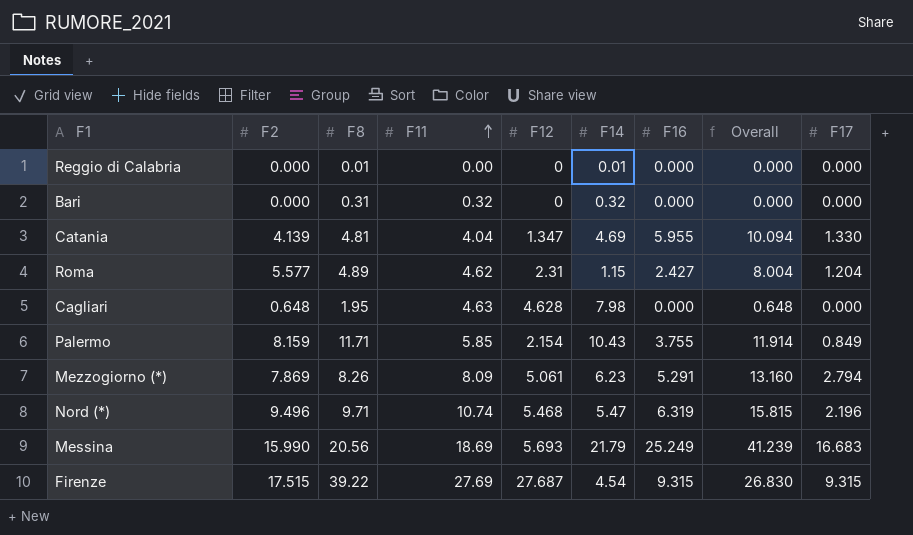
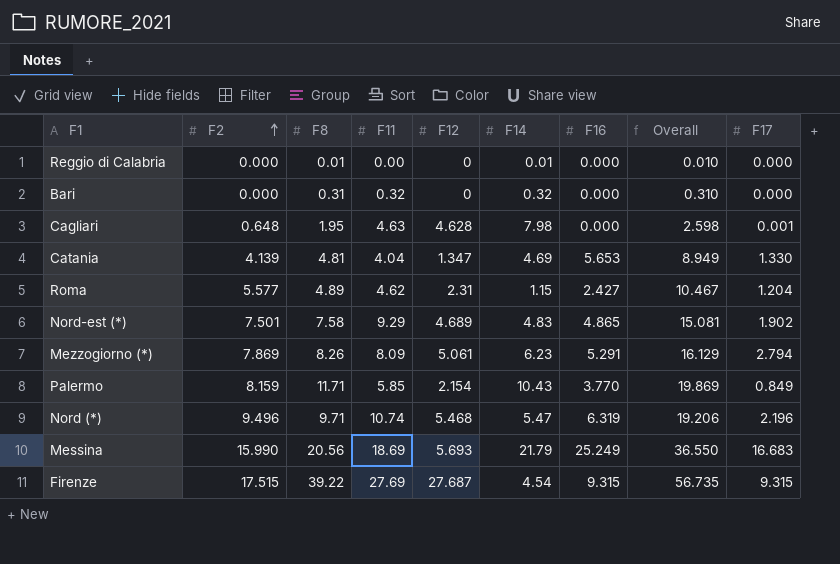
row order: F11 ascending -> F2 ascending
column Overall | formula: [F2] + [F16] -> [F2] + [F8]
Cagliari | F17: 0.000 -> 0.001
Catania | F16: 5.955 -> 5.653
row Nord-est (*): none -> 7.501 | 7.58 | 9.29 | 4.689 | 4.83 | 4.865 | 15.081 | 1.902
Palermo | F16: 3.755 -> 3.770

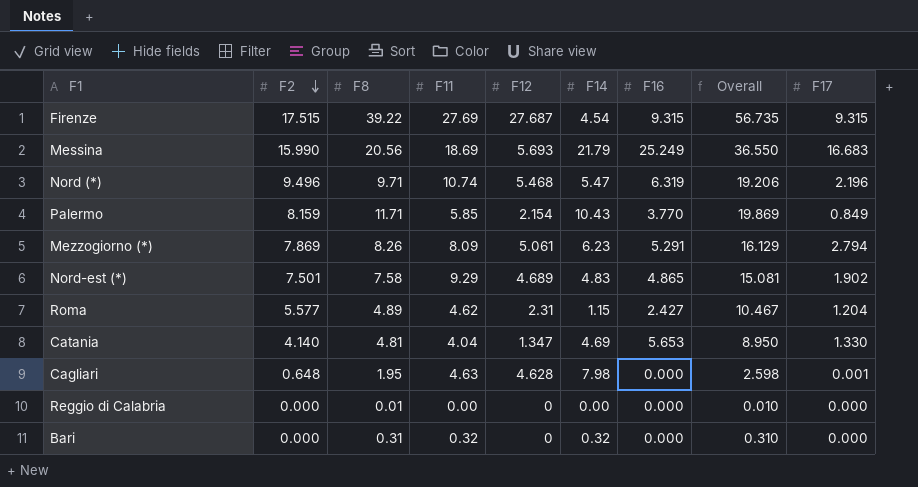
row order: F2 ascending -> F2 descending
Catania | F2: 4.139 -> 4.140
Catania | Overall: 8.949 -> 8.950
Reggio di Calabria | F14: 0.01 -> 0.00

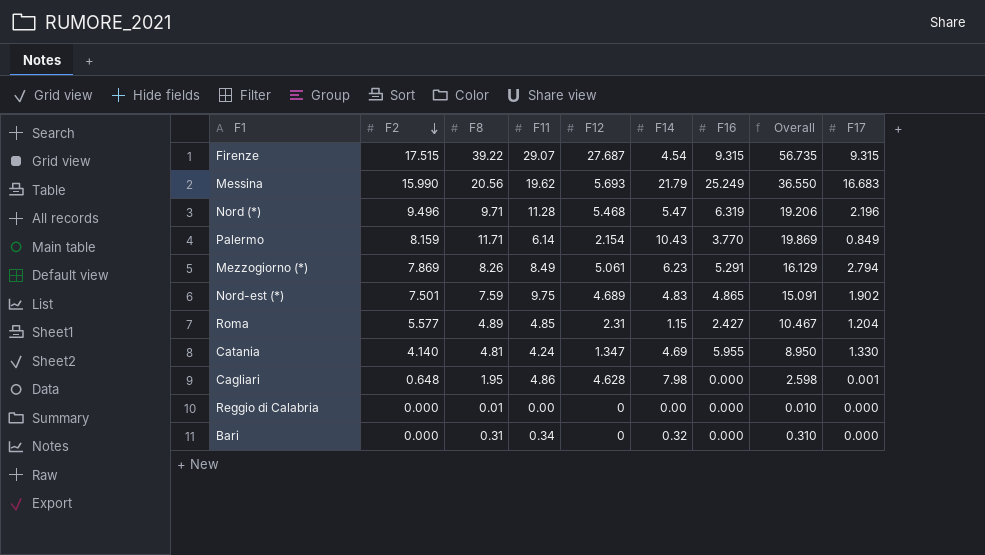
Firenze | F11: 27.69 -> 29.07
Messina | F11: 18.69 -> 19.62
Nord (*) | F11: 10.74 -> 11.28
Palermo | F11: 5.85 -> 6.14
Mezzogiorno (*) | F11: 8.09 -> 8.49
Nord-est (*) | F8: 7.58 -> 7.59
Nord-est (*) | F11: 9.29 -> 9.75
Nord-est (*) | Overall: 15.081 -> 15.091
Roma | F11: 4.62 -> 4.85
Catania | F11: 4.04 -> 4.24
Catania | F16: 5.653 -> 5.955
Cagliari | F11: 4.63 -> 4.86
Bari | F11: 0.32 -> 0.34

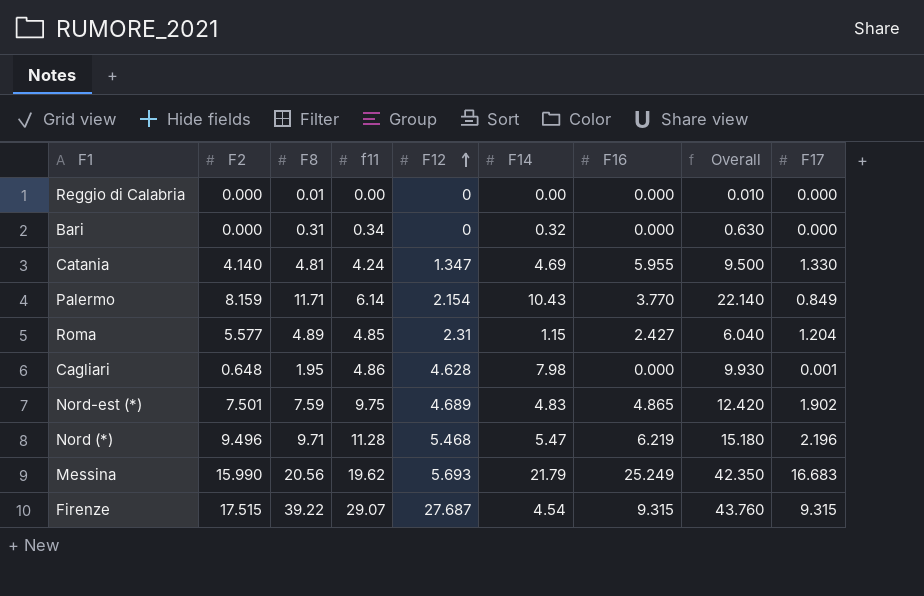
row order: F2 descending -> F12 ascending
column name: F11 -> f11
column Overall | formula: [F2] + [F8] -> [F8] + [F14]
row Mezzogiorno (*): 7.869 | 8.26 | 8.49 | 5.061 | 6.23 | 5.291 | 16.129 | 2.794 -> none
Nord (*) | F16: 6.319 -> 6.219

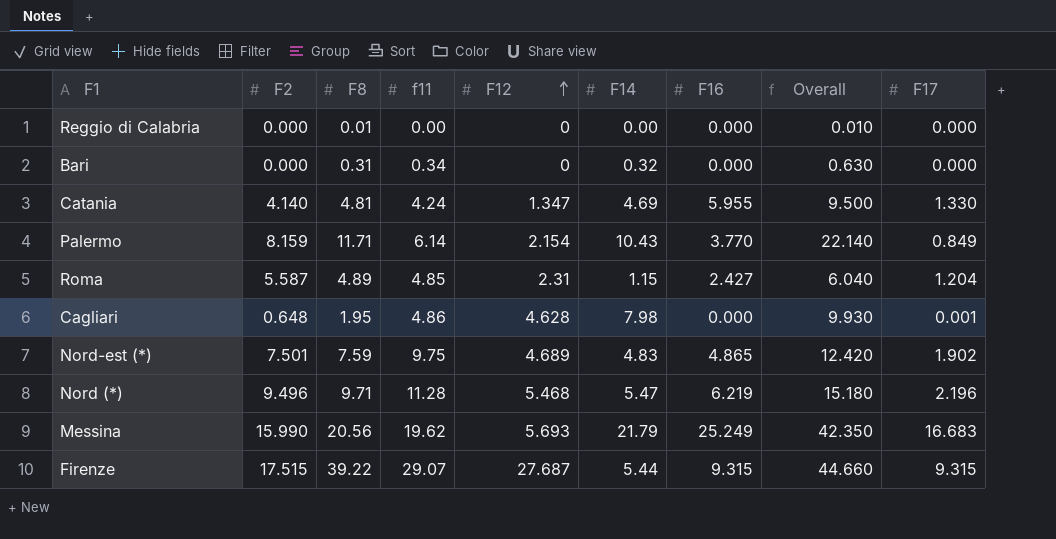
Roma | F2: 5.577 -> 5.587
Firenze | F14: 4.54 -> 5.44
Firenze | Overall: 43.760 -> 44.660

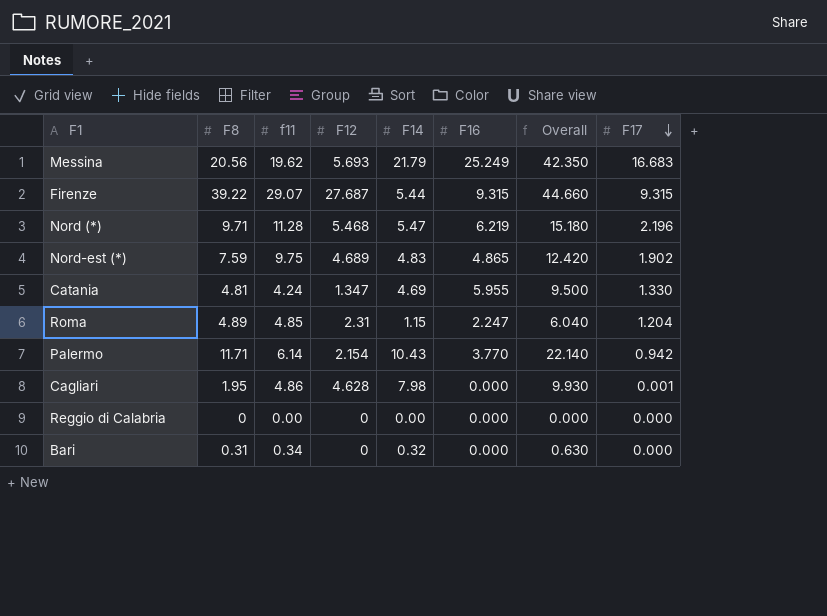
row order: F12 ascending -> F17 descending
column F2 | position: 2 -> none
Roma | F16: 2.427 -> 2.247
Palermo | F17: 0.849 -> 0.942
Reggio di Calabria | F8: 0.01 -> 0
Reggio di Calabria | Overall: 0.010 -> 0.000

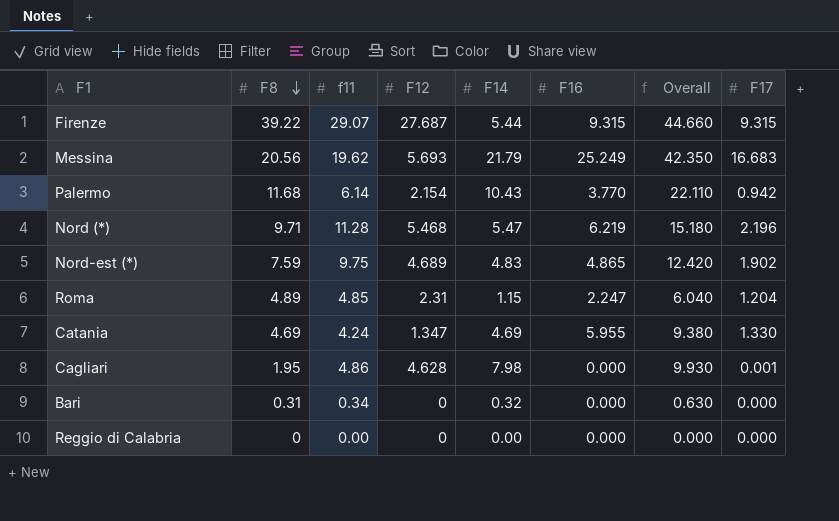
row order: F17 descending -> F8 descending
Palermo | F8: 11.71 -> 11.68
Palermo | Overall: 22.140 -> 22.110
Catania | F8: 4.81 -> 4.69
Catania | Overall: 9.500 -> 9.380

